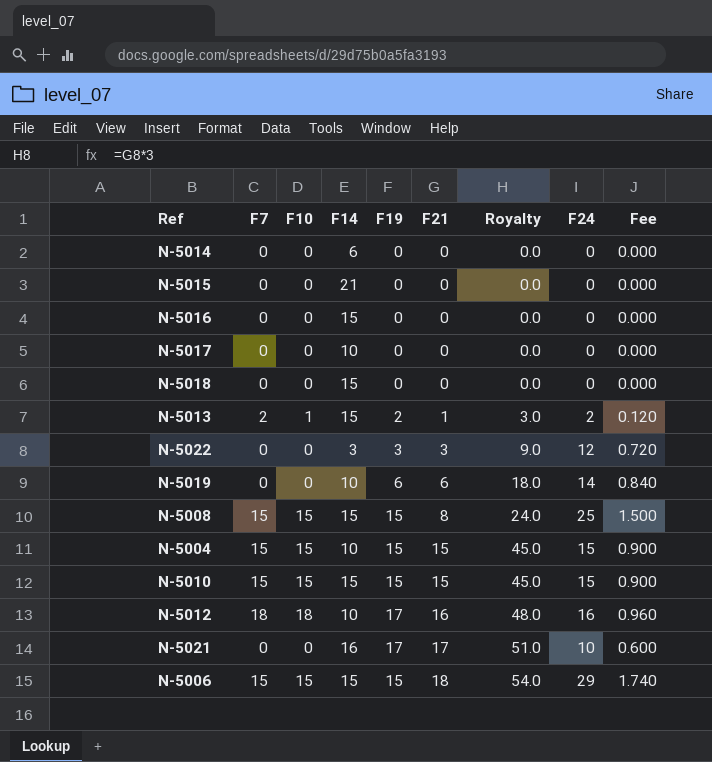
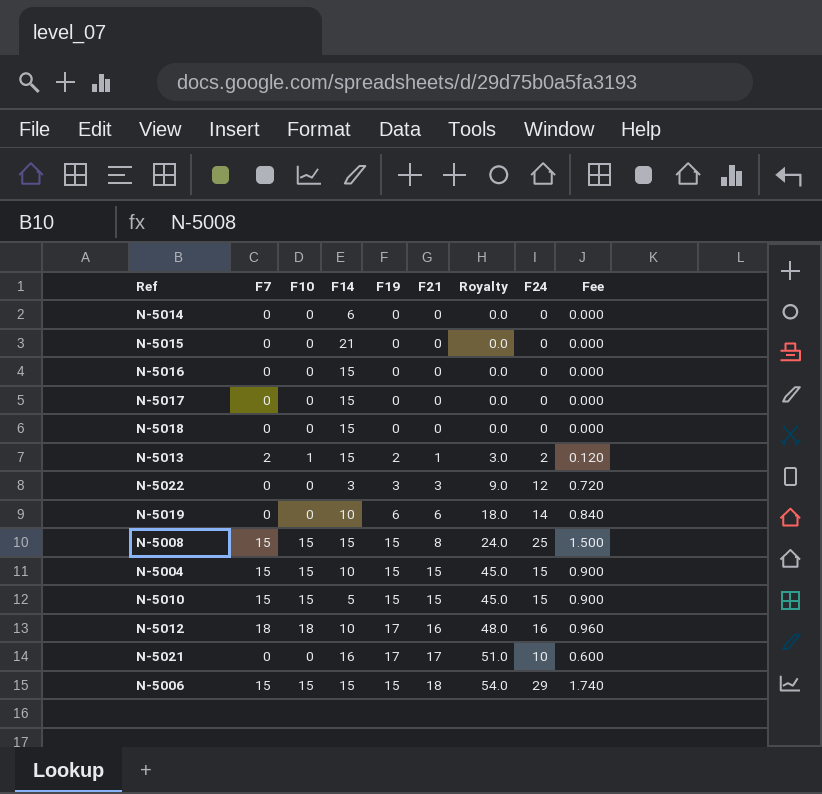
N-5017 | F14: 10 -> 15
N-5010 | F14: 15 -> 5

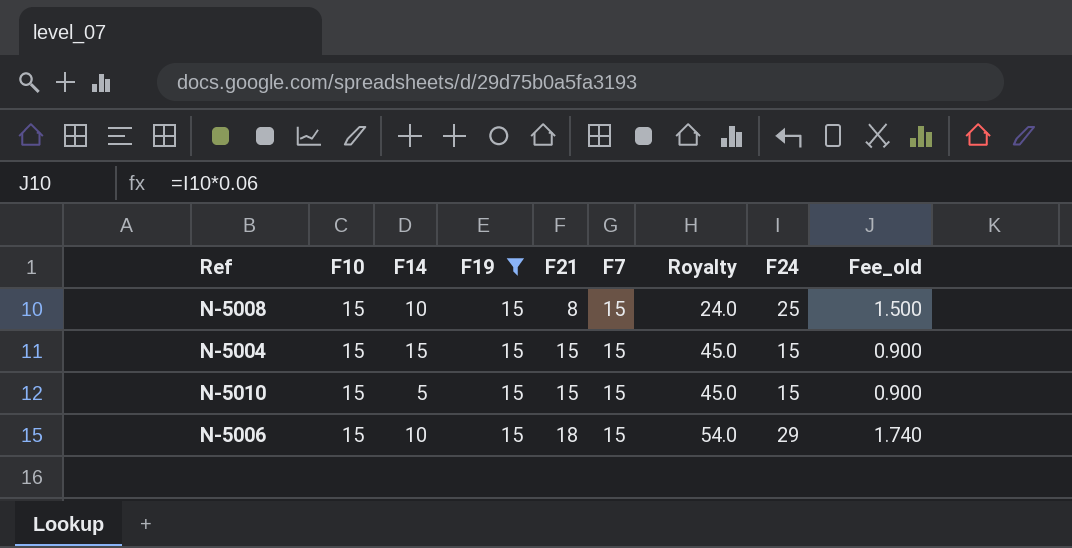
filter: none -> F19 = 15
column F7 | position: 2 -> 6
column name: Fee -> Fee_old
N-5008 | F14: 15 -> 10
N-5004 | F14: 10 -> 15
N-5006 | F14: 15 -> 10

